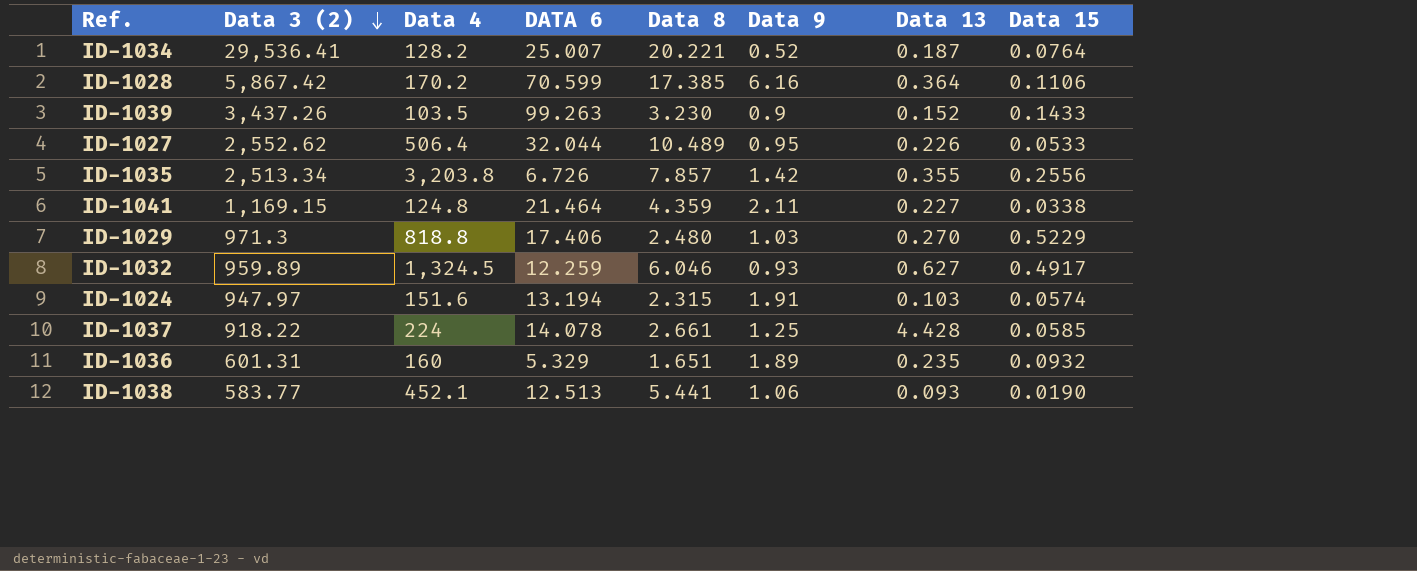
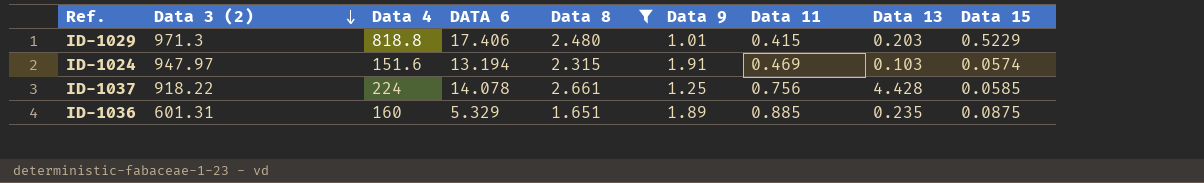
filter: none -> Data 8 <= 2.661
column Data 11 | position: none -> 7
ID-1029 | Data 9: 1.03 -> 1.01
ID-1029 | Data 13: 0.270 -> 0.203
ID-1036 | Data 15: 0.0932 -> 0.0875

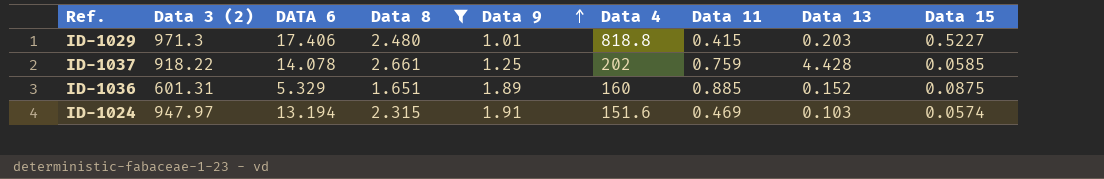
row order: Data 3 (2) descending -> Data 9 ascending
column Data 4 | position: 3 -> 6
ID-1029 | Data 15: 0.5229 -> 0.5227
ID-1037 | Data 4: 224 -> 202
ID-1037 | Data 11: 0.756 -> 0.759
ID-1036 | Data 13: 0.235 -> 0.152

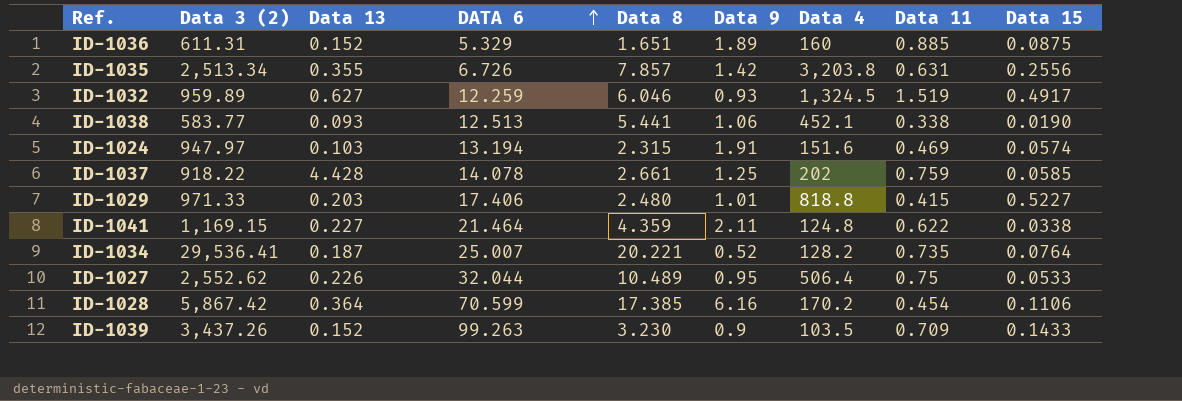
filter: Data 8 <= 2.661 -> none
row order: Data 9 ascending -> DATA 6 ascending
column Data 13 | position: 8 -> 3
ID-1036 | Data 3 (2): 601.31 -> 611.31
ID-1029 | Data 3 (2): 971.3 -> 971.33

